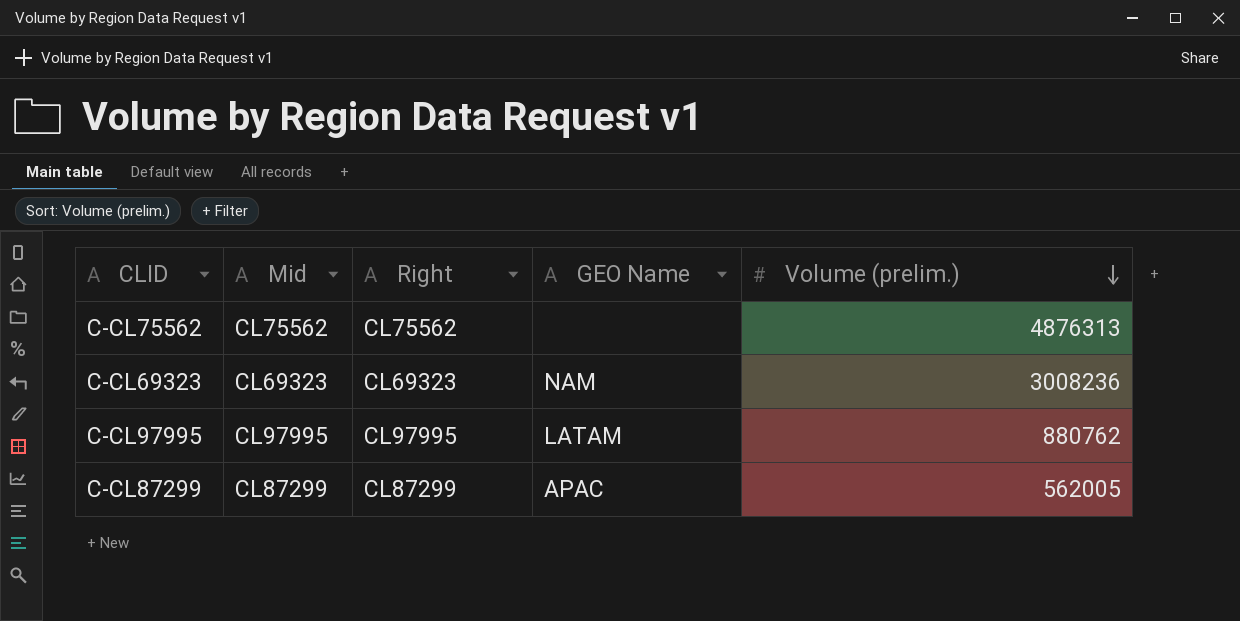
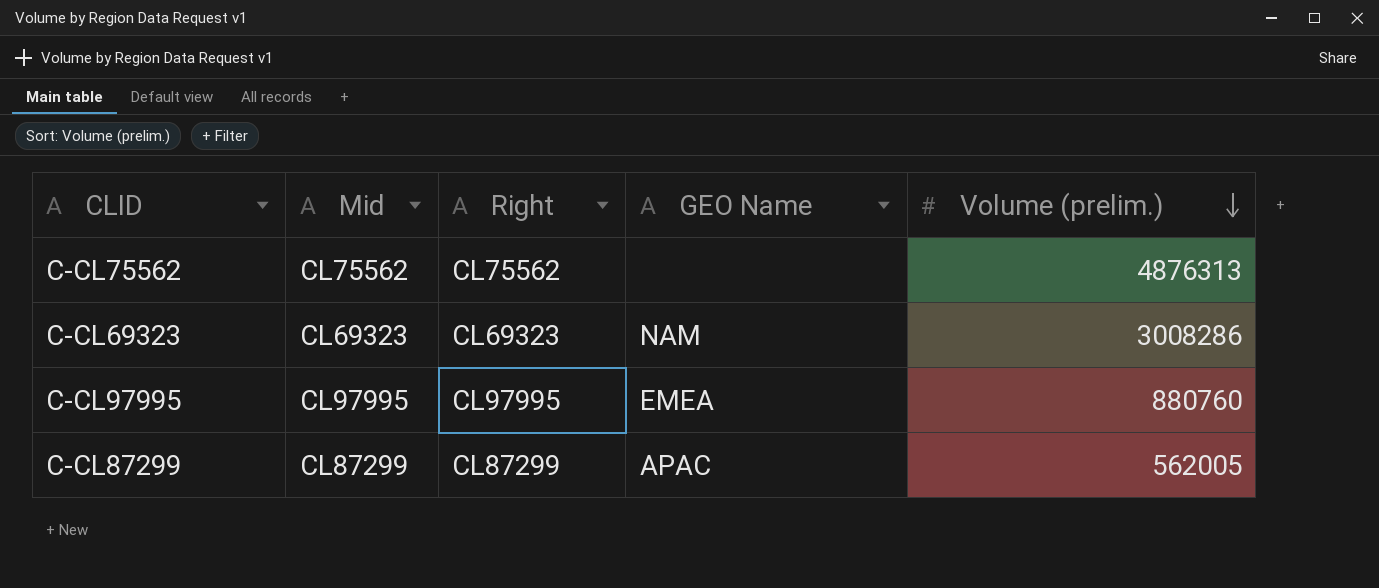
C-CL69323 | Volume (prelim.): 3008236 -> 3008286
C-CL97995 | GEO Name: LATAM -> EMEA
C-CL97995 | Volume (prelim.): 880762 -> 880760

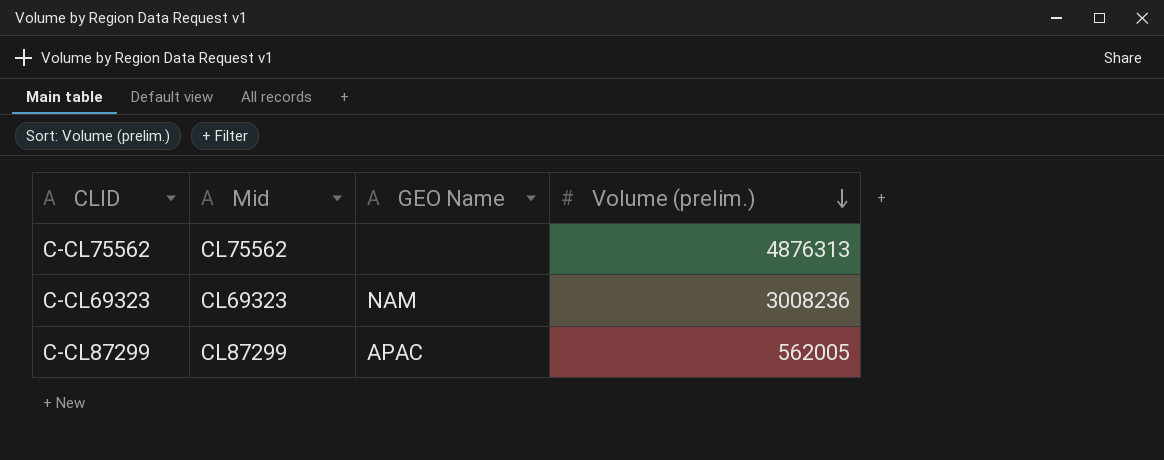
column Right | position: 3 -> none
row C-CL97995: CL97995 | CL97995 | EMEA | 880760 -> none
C-CL69323 | Volume (prelim.): 3008286 -> 3008236

